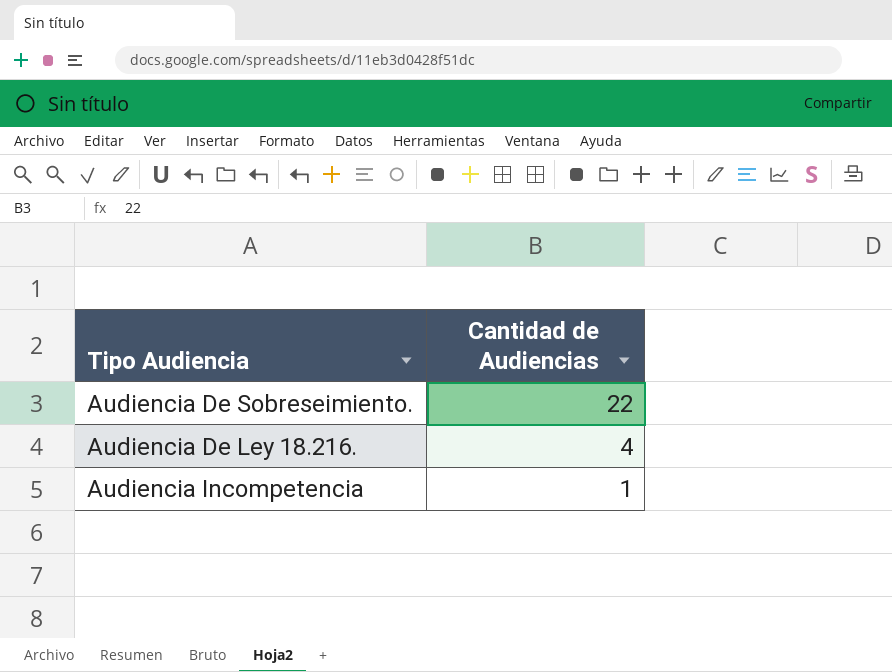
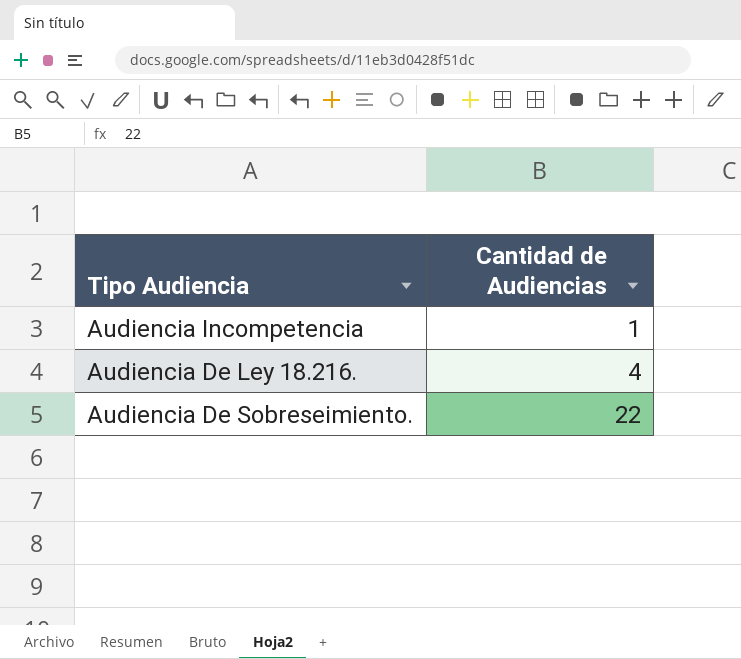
row order: Cantidad de Audiencias descending -> Cantidad de Audiencias ascending

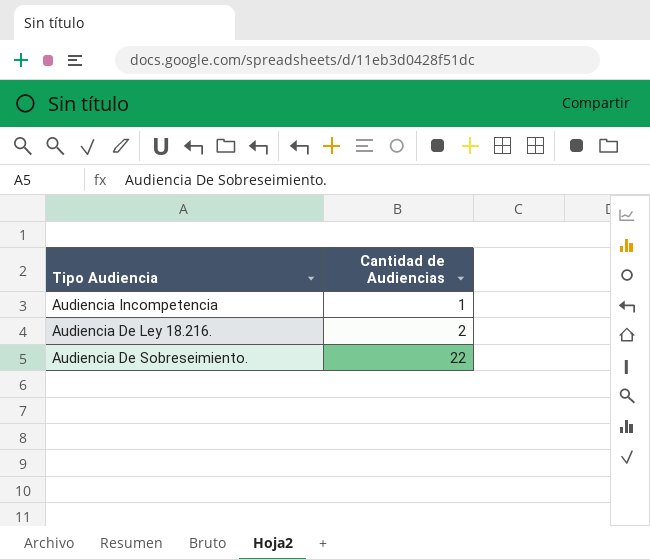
Audiencia De Ley 18.216. | Cantidad de Audiencias: 4 -> 2

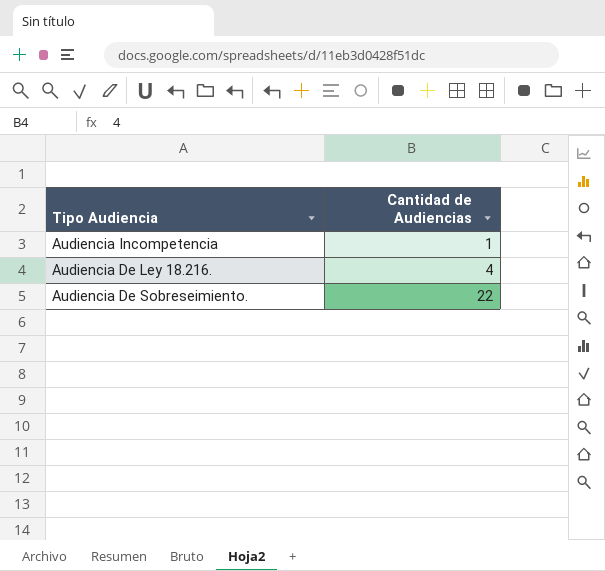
Audiencia De Ley 18.216. | Cantidad de Audiencias: 2 -> 4

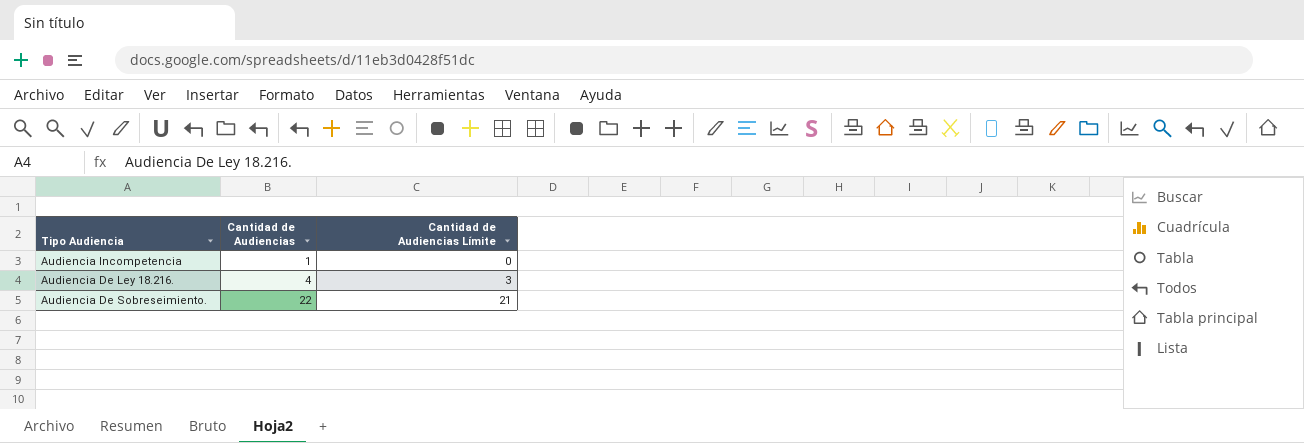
column Cantidad de Audiencias Límite | formula: none -> [Cantidad de Audiencias] - 1

